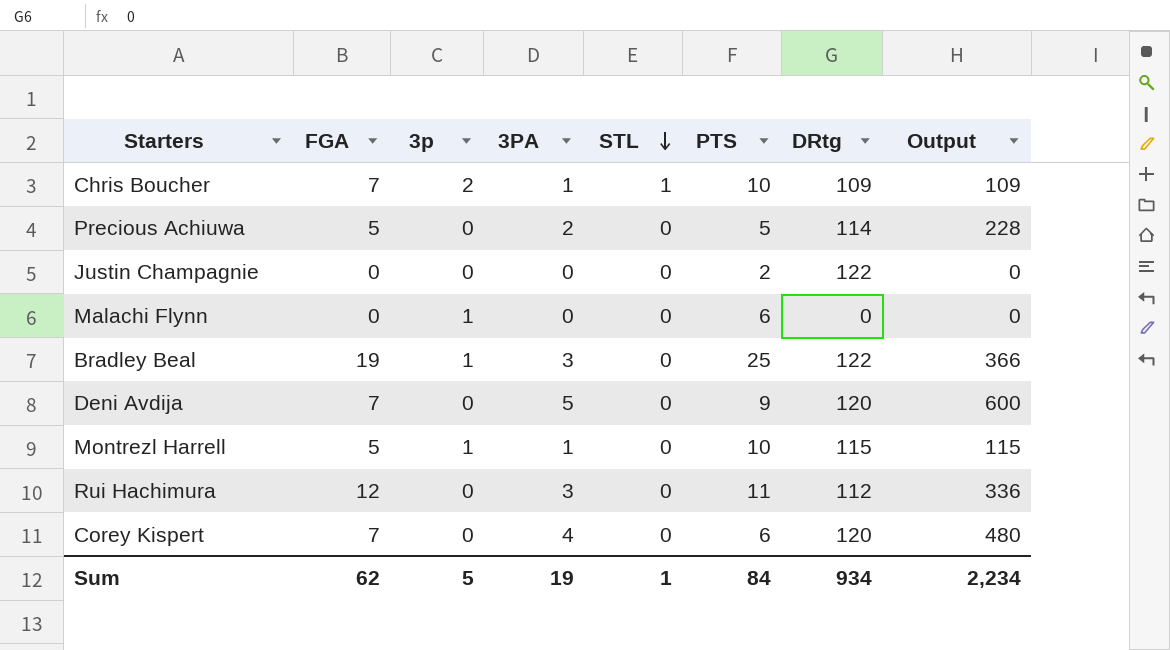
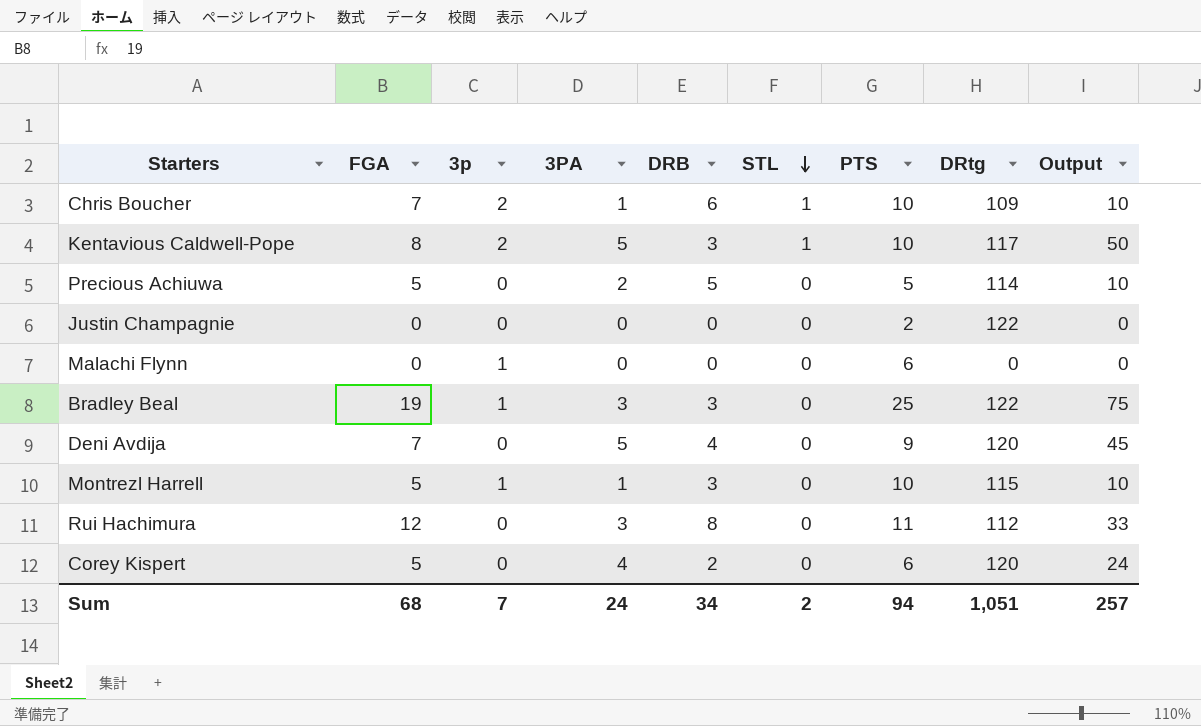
column DRB | position: none -> 5
column Output | formula: [3PA] * [DRtg] -> [3PA] * [PTS]
row Kentavious Caldwell-Pope: none -> 8 | 2 | 5 | 3 | 1 | 10 | 117 | 50
Corey Kispert | FGA: 7 -> 5
Sum | FGA: 62 -> 68
Sum | 3p: 5 -> 7
Sum | 3PA: 19 -> 24
Sum | STL: 1 -> 2
Sum | PTS: 84 -> 94
Sum | DRtg: 934 -> 1,051
Sum | Output: 2,234 -> 257

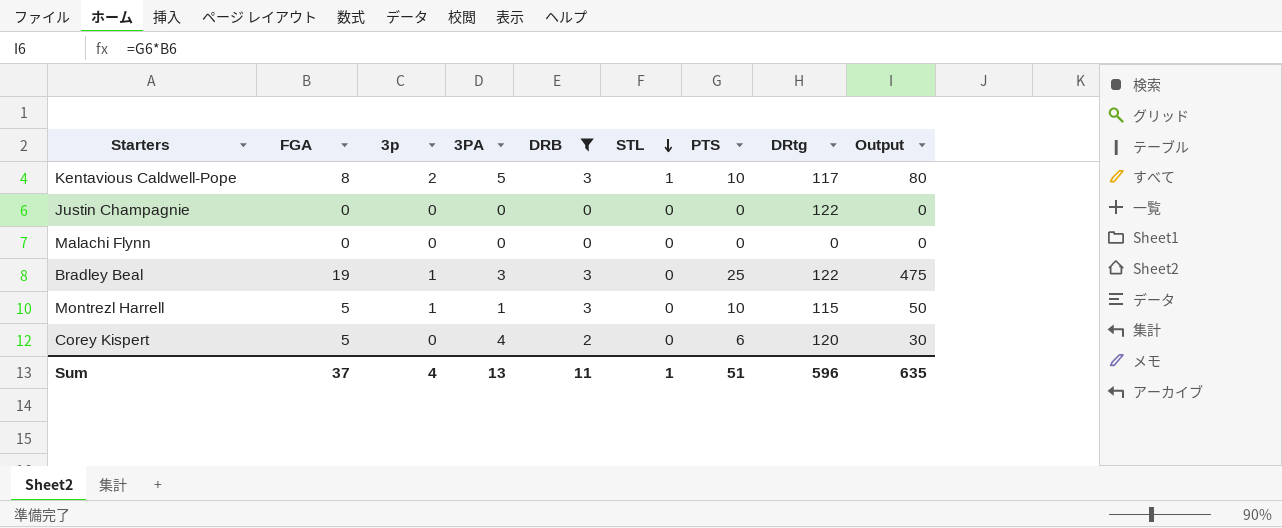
filter: none -> DRB <= 3
column Output | formula: [3PA] * [PTS] -> [FGA] * [PTS]
Justin Champagnie | PTS: 2 -> 0
Malachi Flynn | 3p: 1 -> 0
Malachi Flynn | PTS: 6 -> 0
Sum | FGA: 68 -> 37
Sum | 3p: 7 -> 4
Sum | 3PA: 24 -> 13
Sum | DRB: 34 -> 11
Sum | STL: 2 -> 1
Sum | PTS: 94 -> 51
Sum | DRtg: 1,051 -> 596
Sum | Output: 257 -> 635

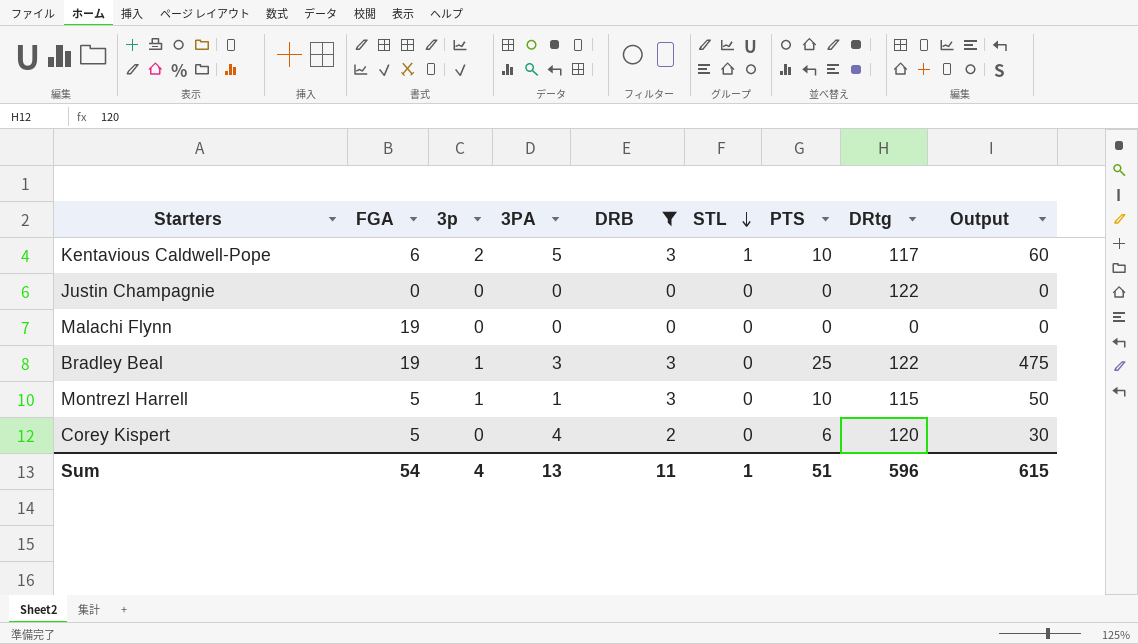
Kentavious Caldwell-Pope | FGA: 8 -> 6
Kentavious Caldwell-Pope | Output: 80 -> 60
Malachi Flynn | FGA: 0 -> 19
Sum | FGA: 37 -> 54
Sum | Output: 635 -> 615

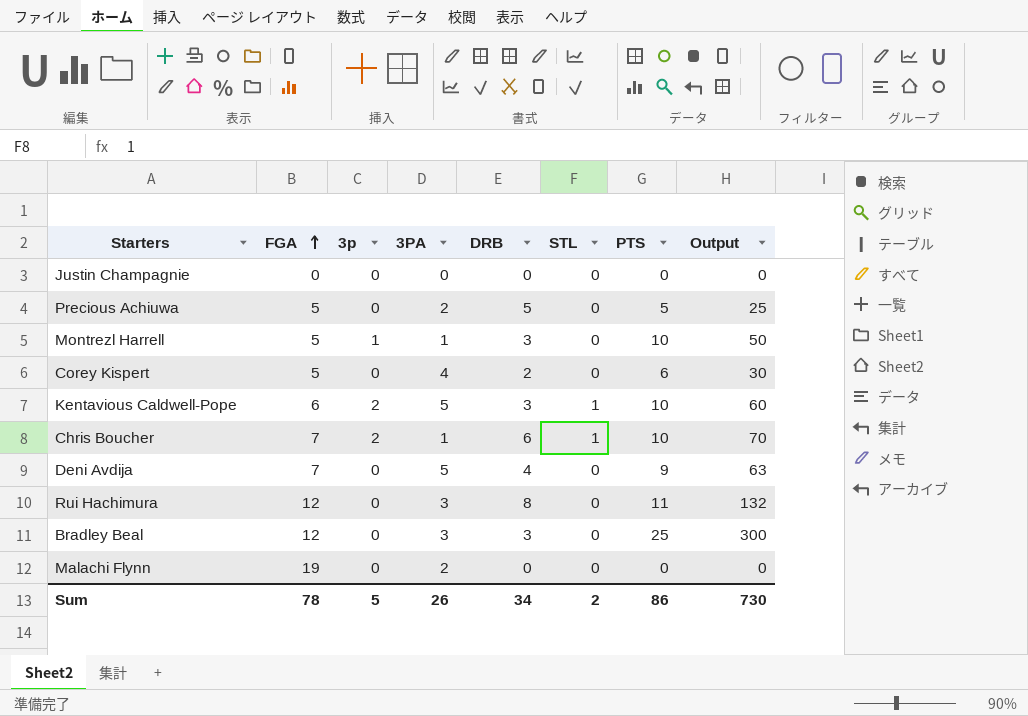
filter: DRB <= 3 -> none
row order: STL descending -> FGA ascending
column DRtg | position: 8 -> none
Bradley Beal | FGA: 19 -> 12
Bradley Beal | 3p: 1 -> 0
Bradley Beal | Output: 475 -> 300
Malachi Flynn | 3PA: 0 -> 2
Sum | FGA: 54 -> 78
Sum | 3p: 4 -> 5
Sum | 3PA: 13 -> 26
Sum | DRB: 11 -> 34
Sum | STL: 1 -> 2
Sum | PTS: 51 -> 86
Sum | Output: 615 -> 730

